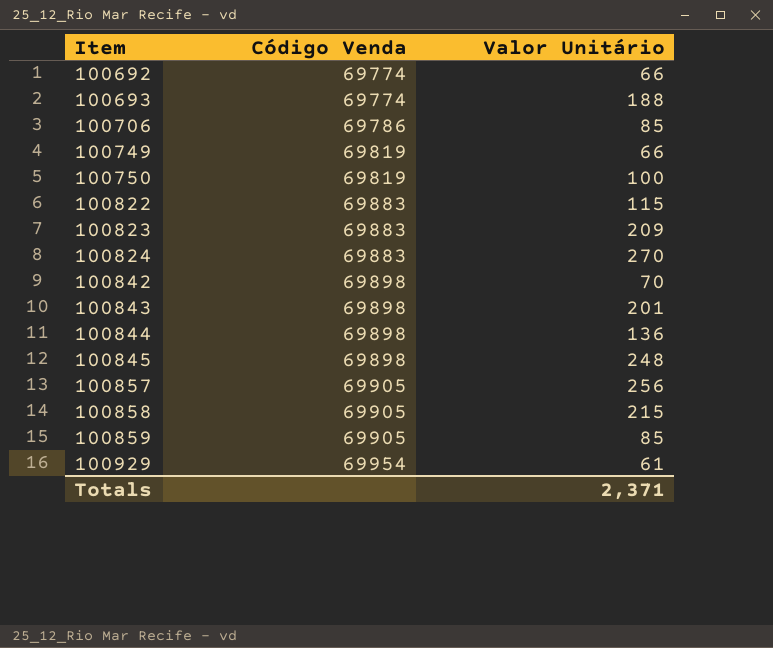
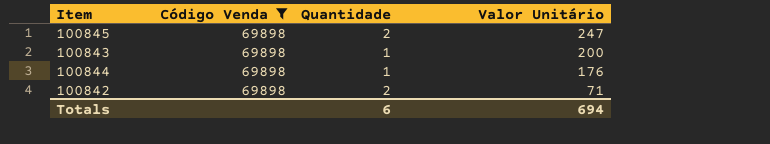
filter: none -> Código Venda = 69898
row order: Item ascending -> Valor Unitário descending
column Quantidade | position: none -> 3
100845 | Valor Unitário: 248 -> 247
100843 | Valor Unitário: 201 -> 200
100844 | Valor Unitário: 136 -> 176
100842 | Valor Unitário: 70 -> 71
Totals | Valor Unitário: 2,371 -> 694

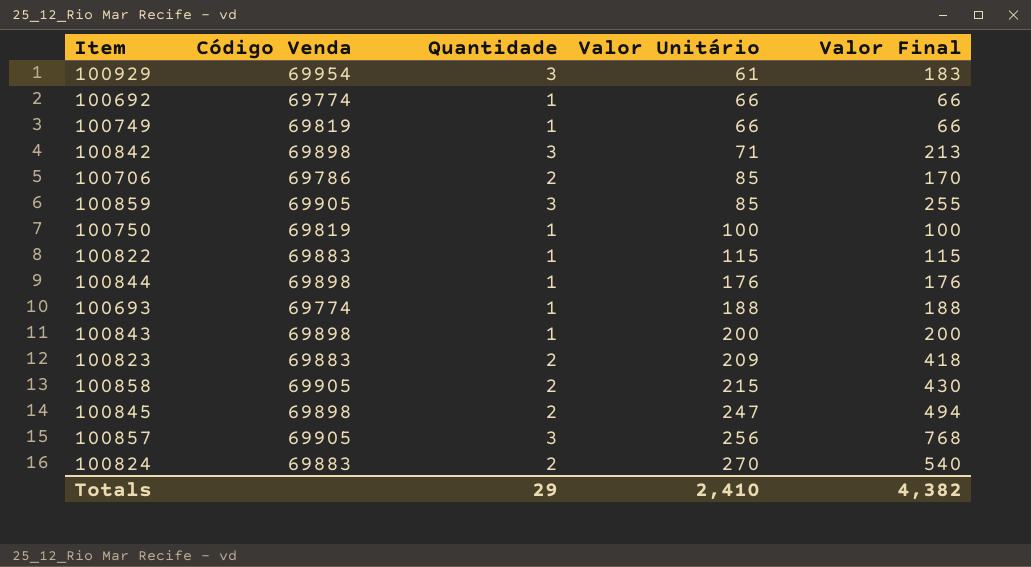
filter: Código Venda = 69898 -> none
row order: Valor Unitário descending -> Valor Unitário ascending
column Valor Final | formula: none -> [Quantidade] * [Valor Unitário]
100842 | Quantidade: 2 -> 3
Totals | Quantidade: 6 -> 29
Totals | Valor Unitário: 694 -> 2,410

